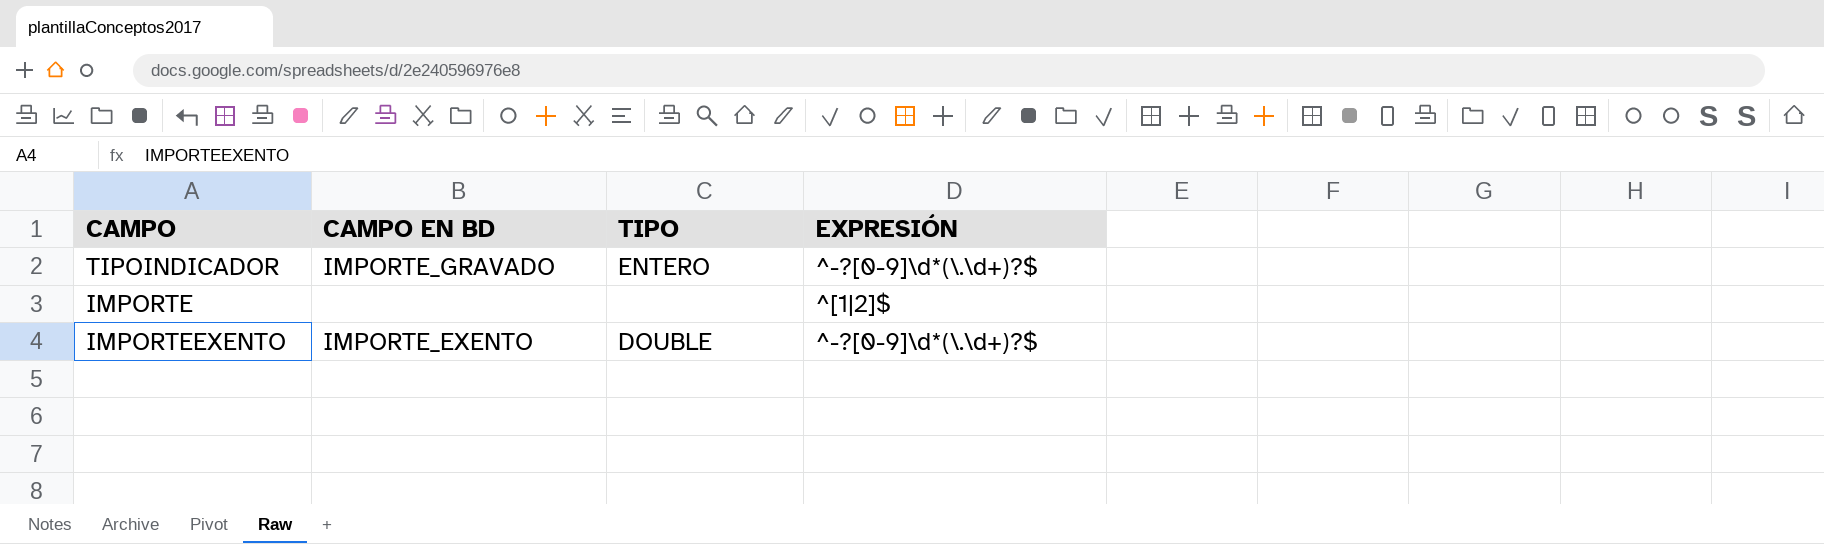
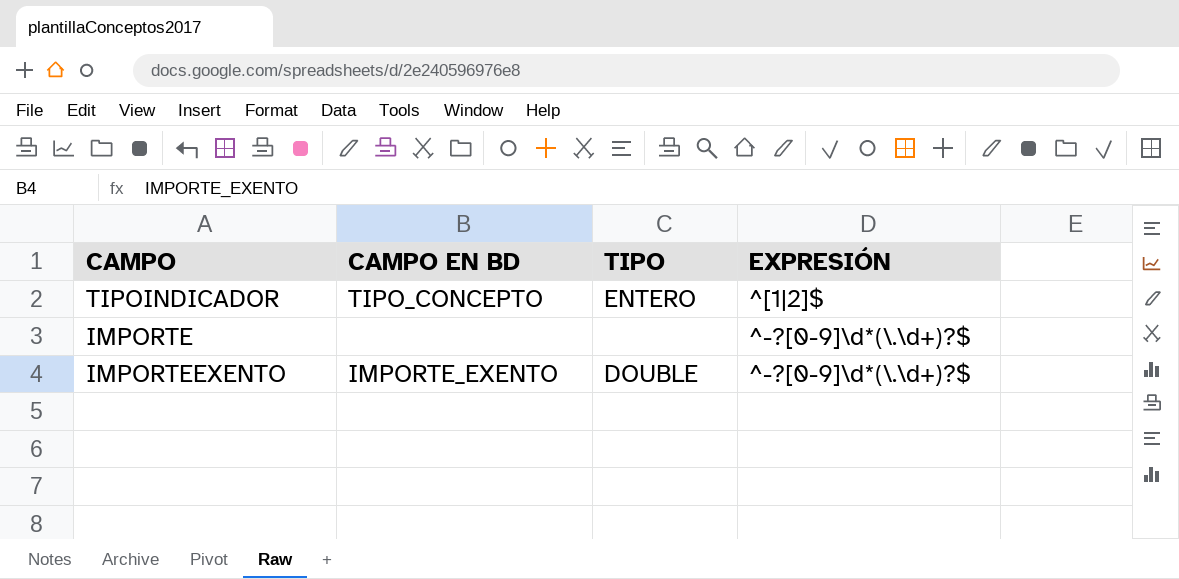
TIPOINDICADOR | CAMPO EN BD: IMPORTE_GRAVADO -> TIPO_CONCEPTO
TIPOINDICADOR | EXPRESIÓN: ^-?[0-9]\d*(\.\d+)?$ -> ^[1|2]$
IMPORTE | EXPRESIÓN: ^[1|2]$ -> ^-?[0-9]\d*(\.\d+)?$

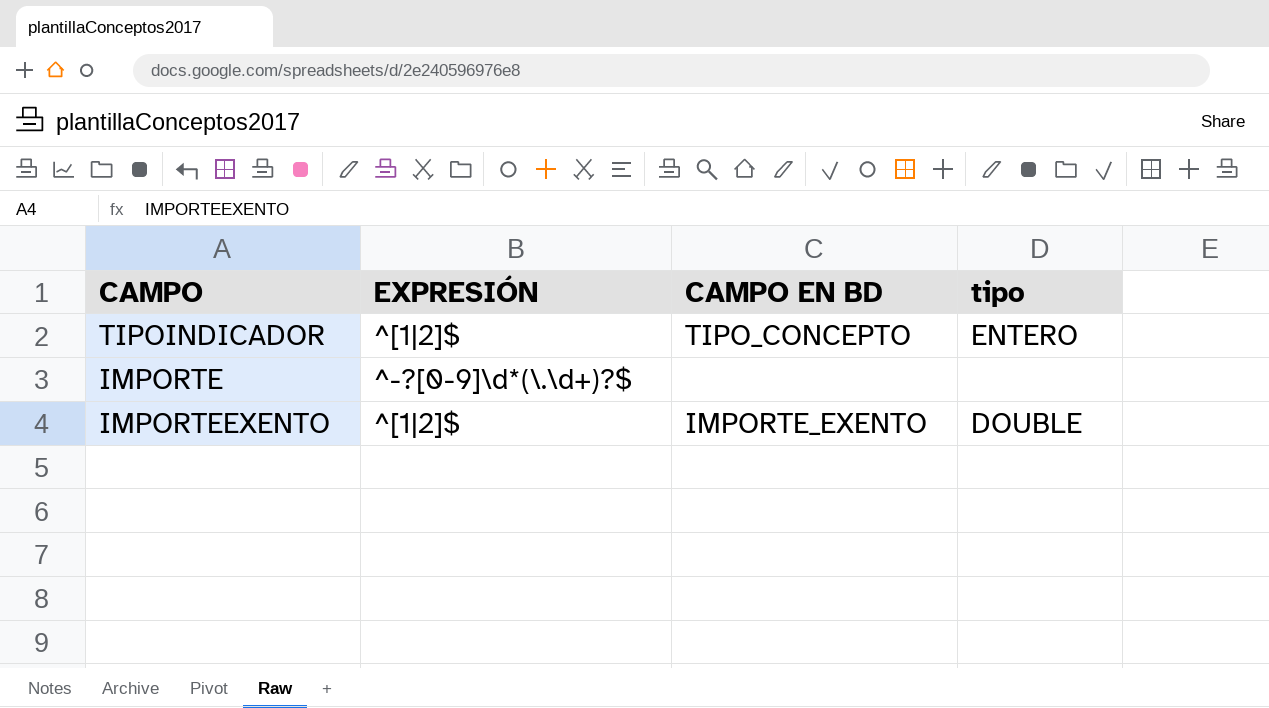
column EXPRESIÓN | position: 4 -> 2
column name: TIPO -> tipo
IMPORTEEXENTO | EXPRESIÓN: ^-?[0-9]\d*(\.\d+)?$ -> ^[1|2]$

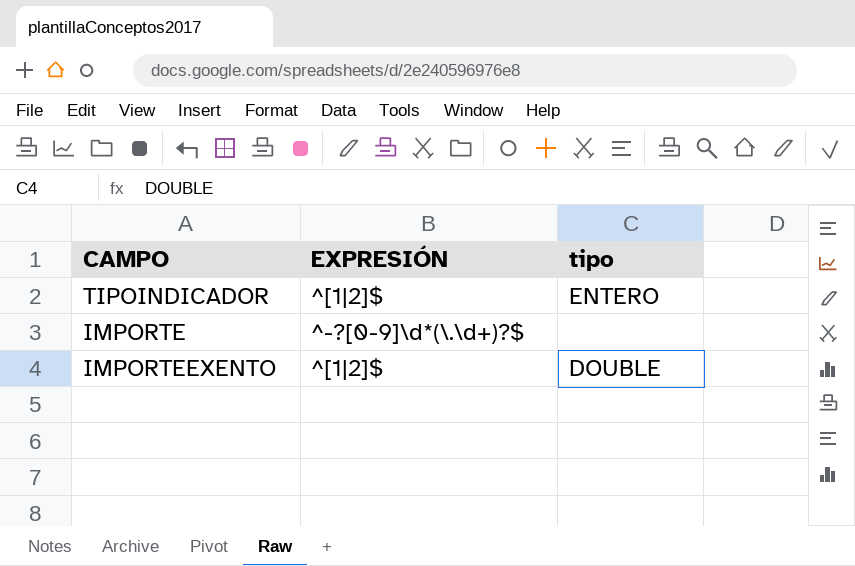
column CAMPO EN BD | position: 3 -> none

